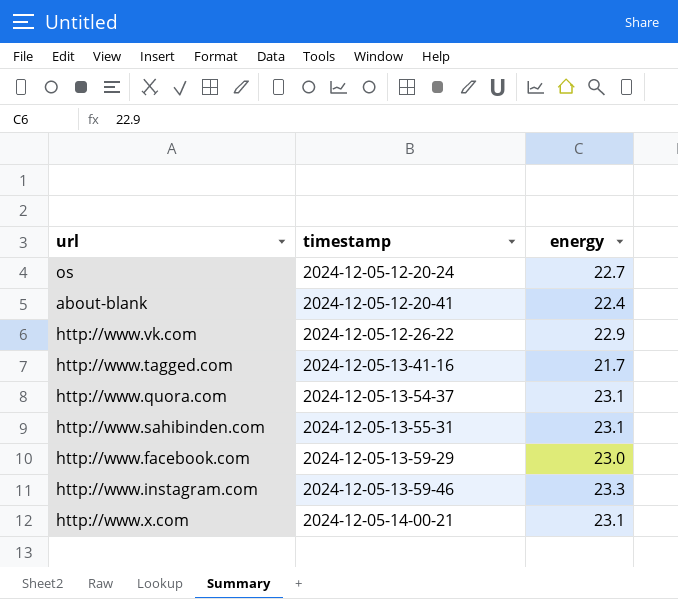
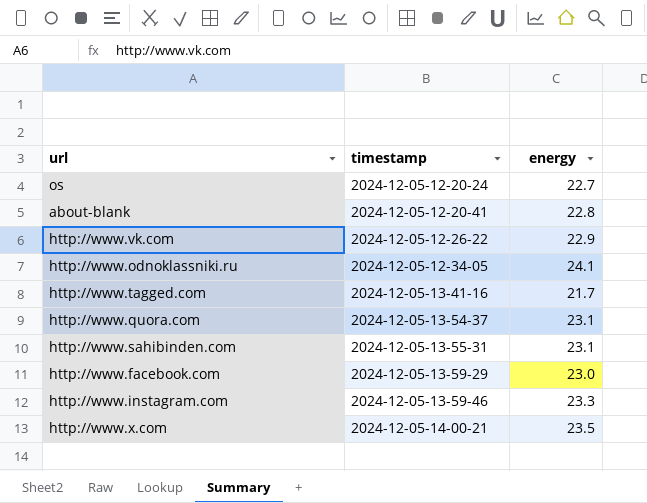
about-blank | energy: 22.4 -> 22.8
row http://www.odnoklassniki.ru: none -> 2024-12-05-12-34-05 | 24.1
http://www.x.com | energy: 23.1 -> 23.5

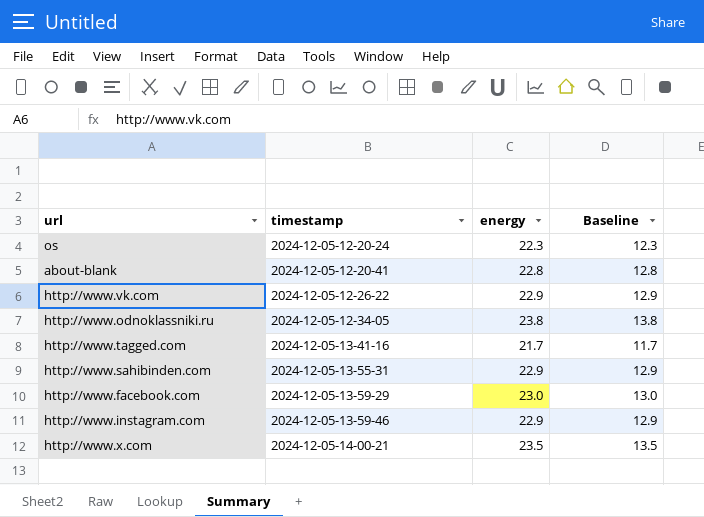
column Baseline | formula: none -> [energy] - 10
row http://www.quora.com: 2024-12-05-13-54-37 | 23.1 -> none
os | energy: 22.7 -> 22.3
http://www.odnoklassniki.ru | energy: 24.1 -> 23.8
http://www.sahibinden.com | energy: 23.1 -> 22.9
http://www.instagram.com | energy: 23.3 -> 22.9

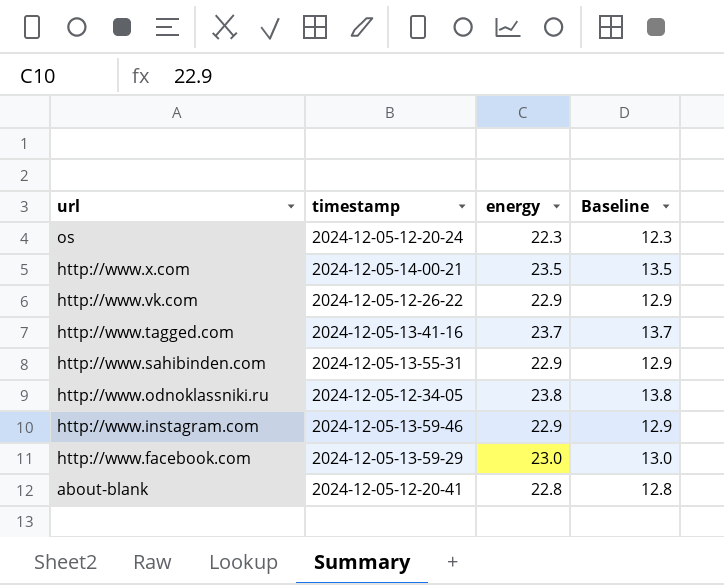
row order: timestamp ascending -> url descending
http://www.tagged.com | energy: 21.7 -> 23.7
http://www.tagged.com | Baseline: 11.7 -> 13.7

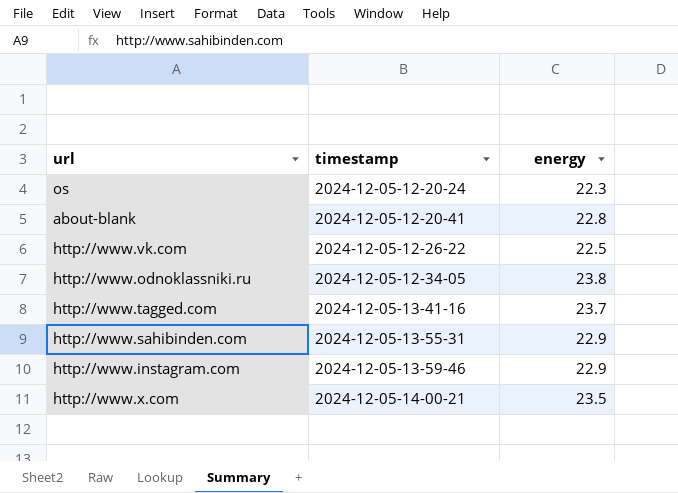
row order: url descending -> timestamp ascending
column Baseline | formula: [energy] - 10 -> none
row http://www.facebook.com: 2024-12-05-13-59-29 | 23.0 | 13.0 -> none
http://www.vk.com | energy: 22.9 -> 22.5

